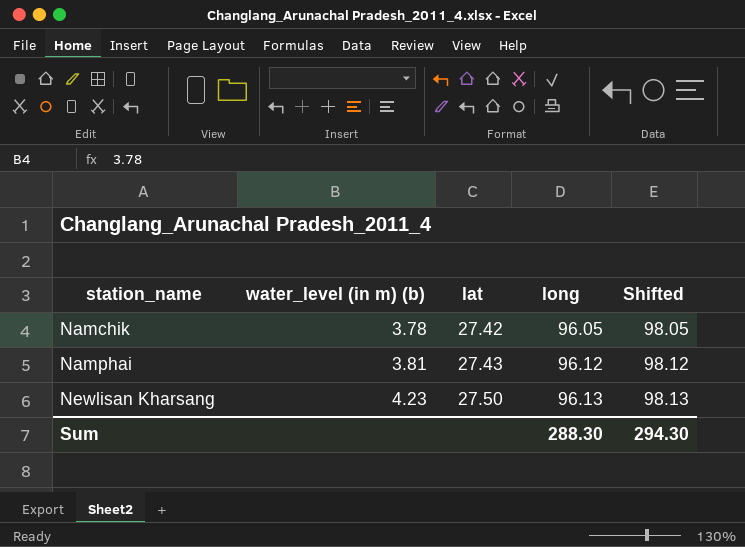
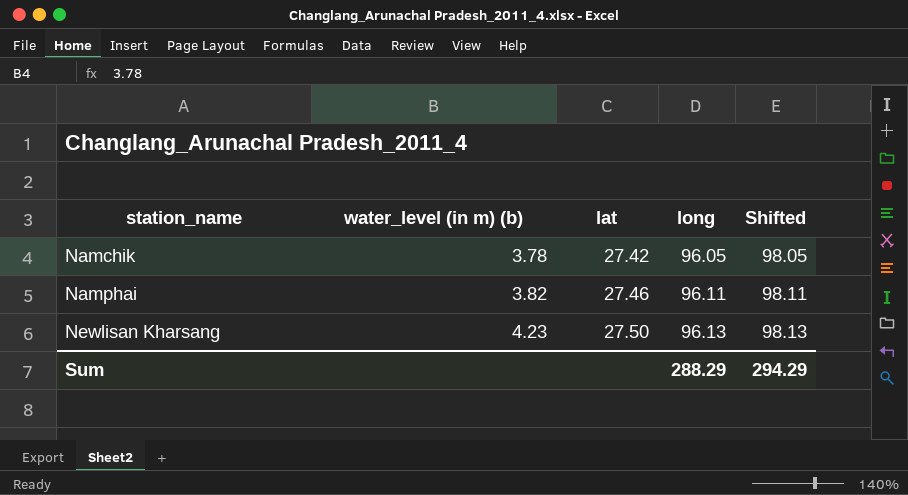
Namphai | water_level (in m) (b): 3.81 -> 3.82
Namphai | lat: 27.43 -> 27.46
Namphai | long: 96.12 -> 96.11
Namphai | Shifted: 98.12 -> 98.11
Sum | long: 288.30 -> 288.29
Sum | Shifted: 294.30 -> 294.29

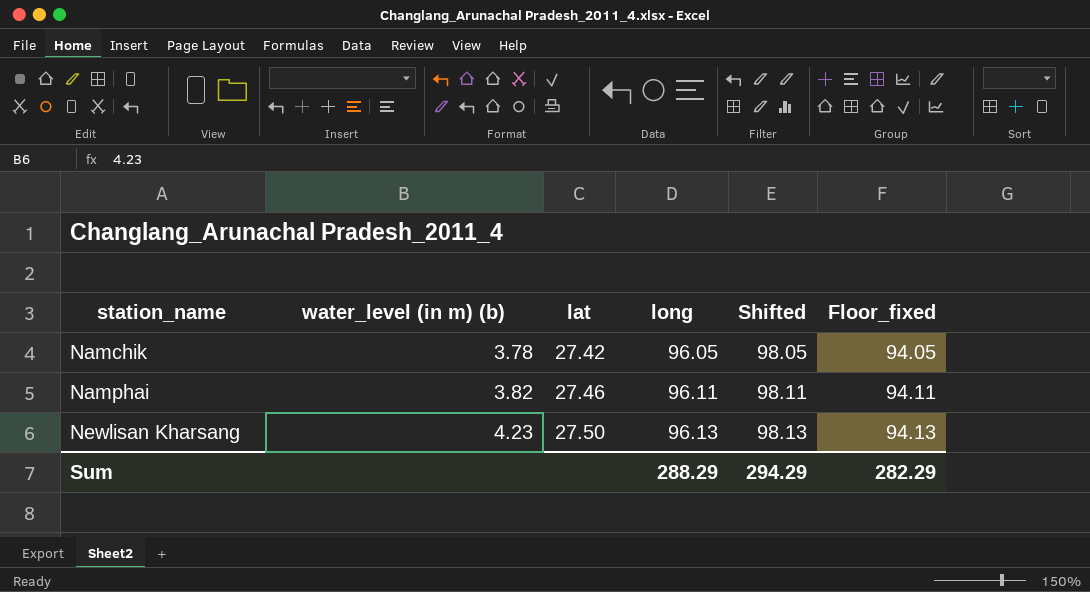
column Floor_fixed | formula: none -> [long] - 2

